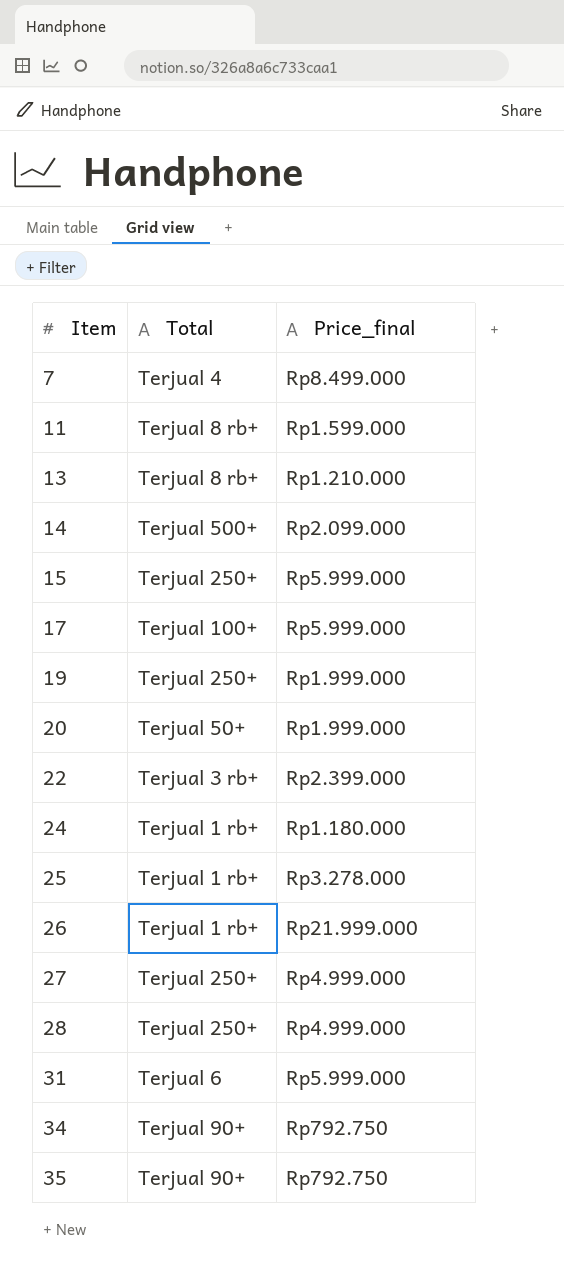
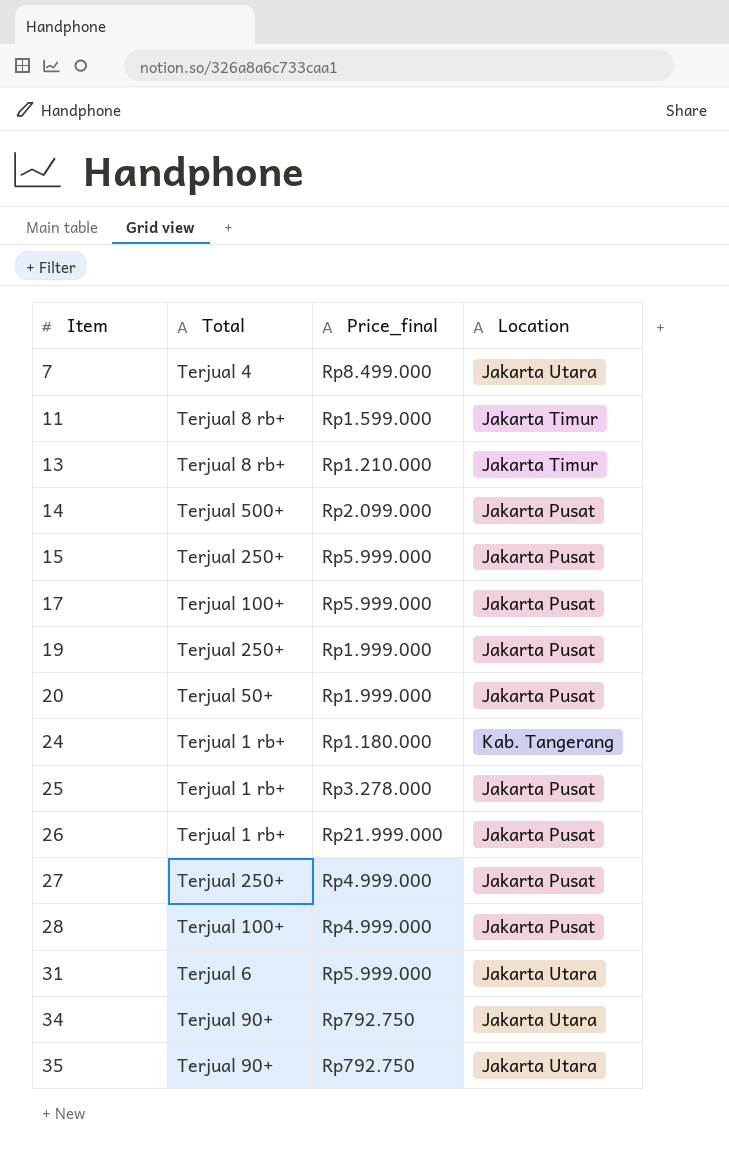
column Location | position: none -> 4
row 22: Terjual 3 rb+ | Rp2.399.000 -> none
28 | Total: Terjual 250+ -> Terjual 100+

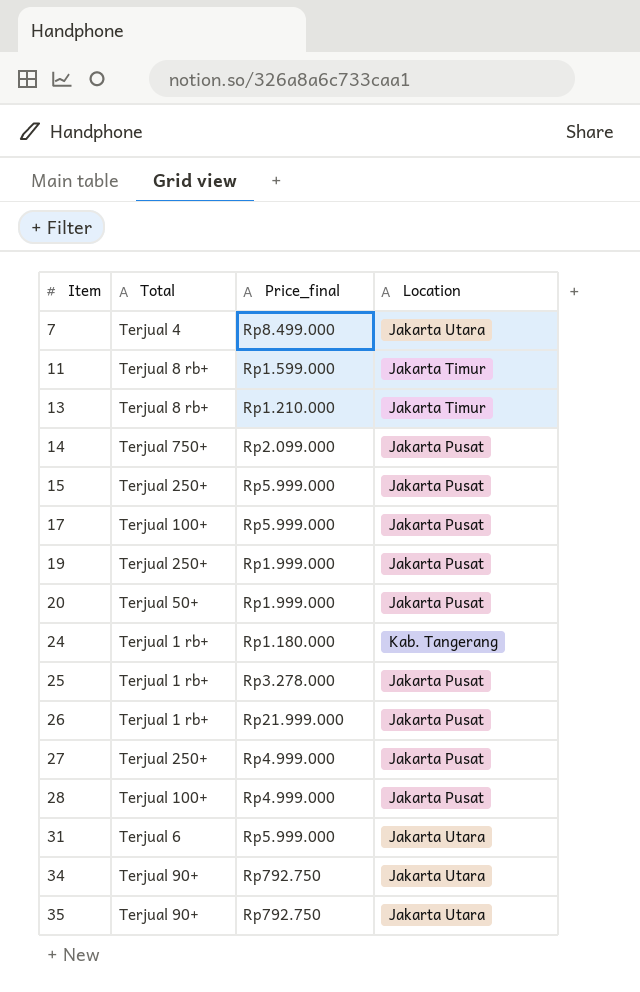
14 | Total: Terjual 500+ -> Terjual 750+

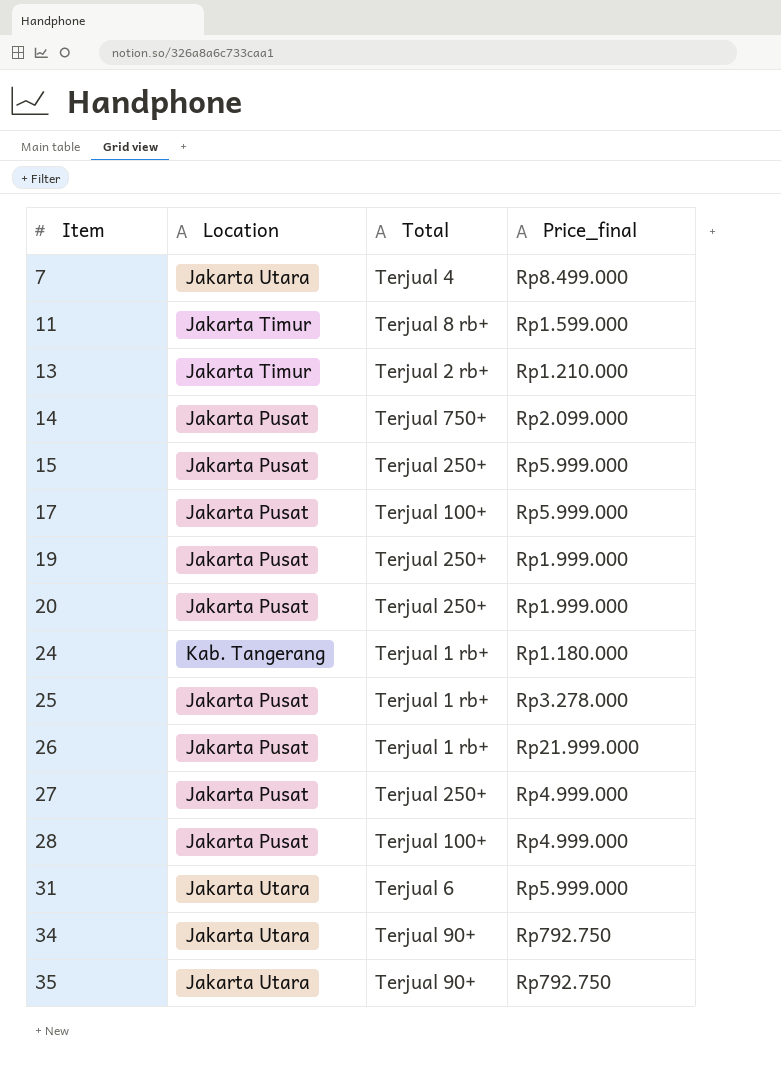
column Location | position: 4 -> 2
13 | Total: Terjual 8 rb+ -> Terjual 2 rb+
20 | Total: Terjual 50+ -> Terjual 250+

